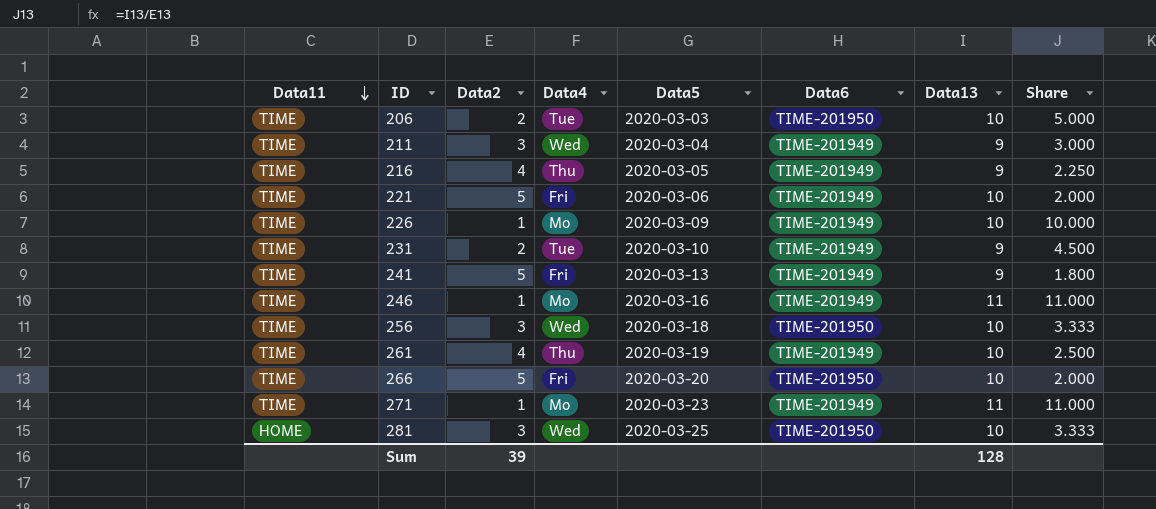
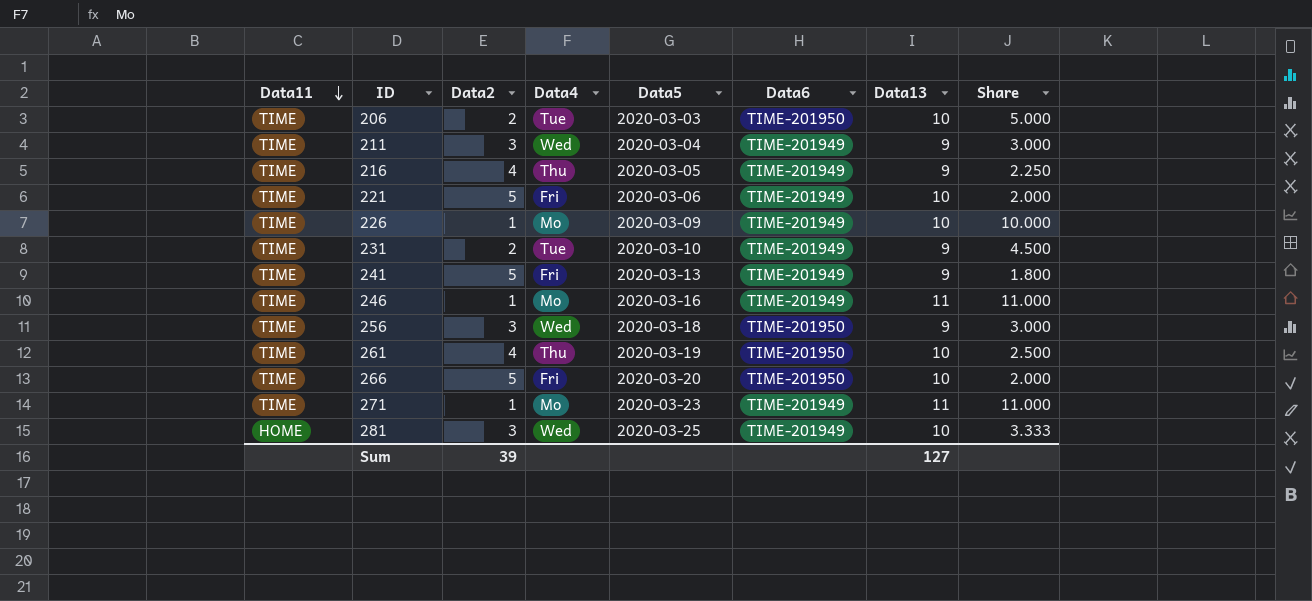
256 | Data13: 10 -> 9
256 | Share: 3.333 -> 3.000
261 | Data6: TIME-201949 -> TIME-201950
281 | Data6: TIME-201950 -> TIME-201949
Sum | Data13: 128 -> 127

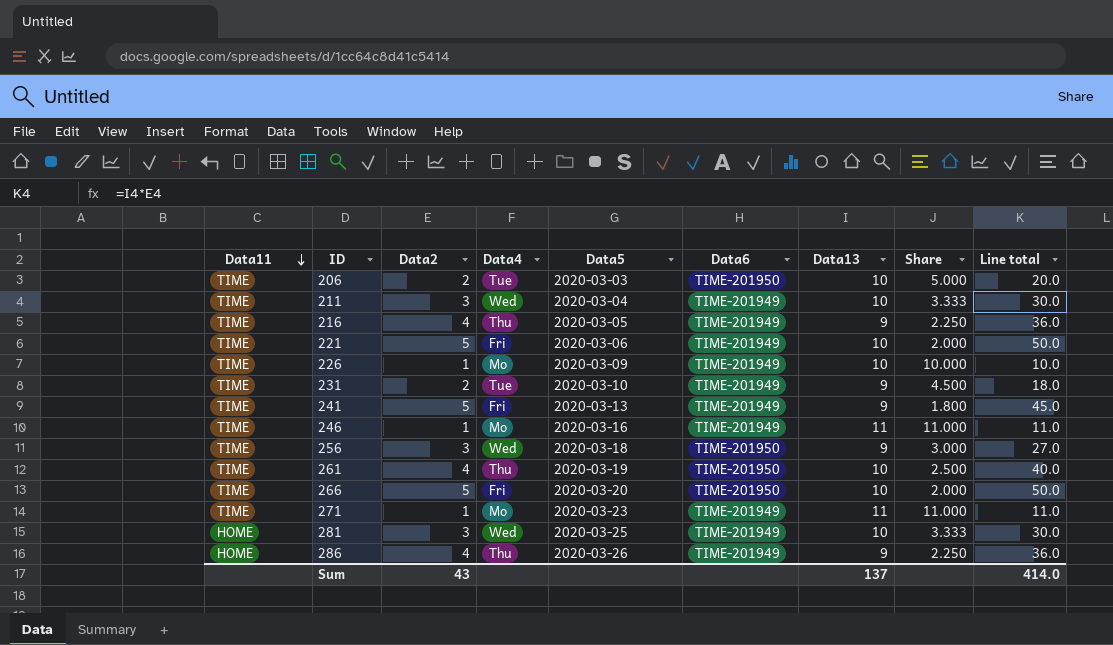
column Line total | formula: none -> [Data2] * [Data13]
211 | Data13: 9 -> 10
211 | Share: 3.000 -> 3.333
row 286: none -> HOME | 4 | Thu | 2020-03-26 | TIME-201949 | 9 | 2.250 | 36.0
Sum | Data2: 39 -> 43
Sum | Data13: 127 -> 137

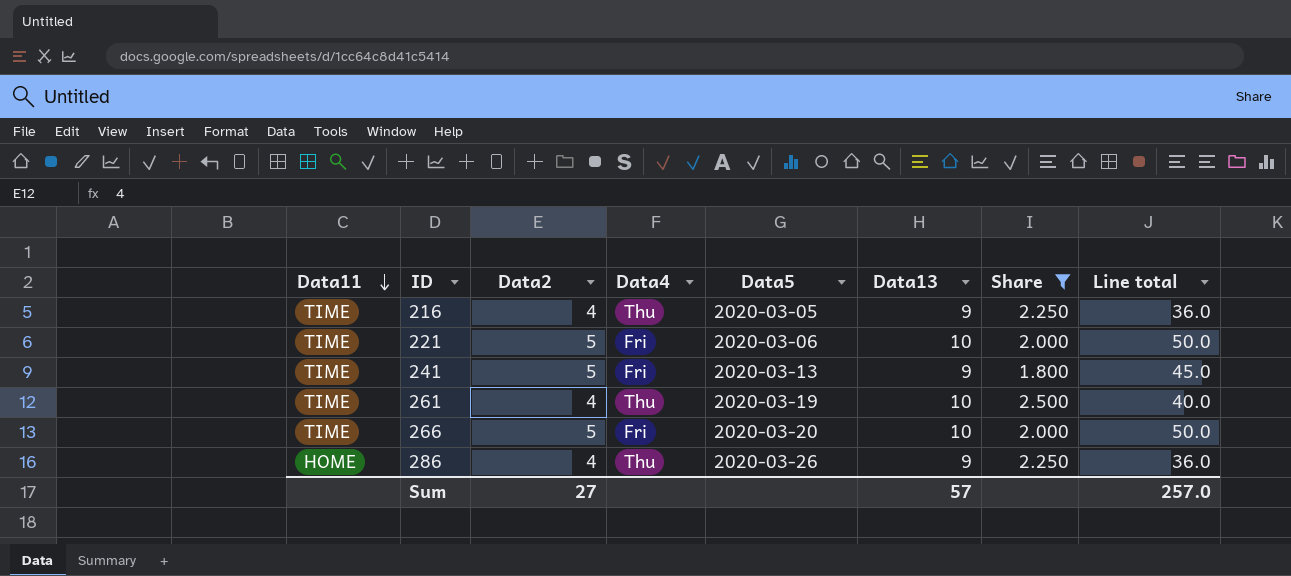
filter: none -> Share <= 2.500
column Data6 | position: 6 -> none
Sum | Data2: 43 -> 27
Sum | Data13: 137 -> 57
Sum | Line total: 414.0 -> 257.0

